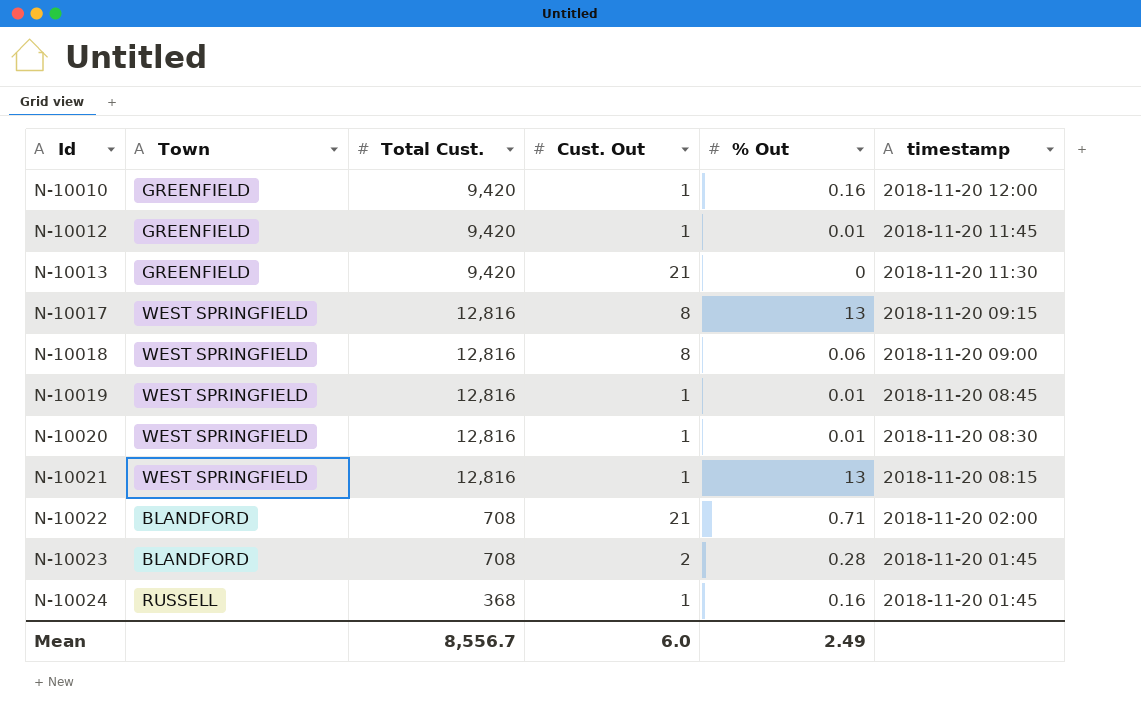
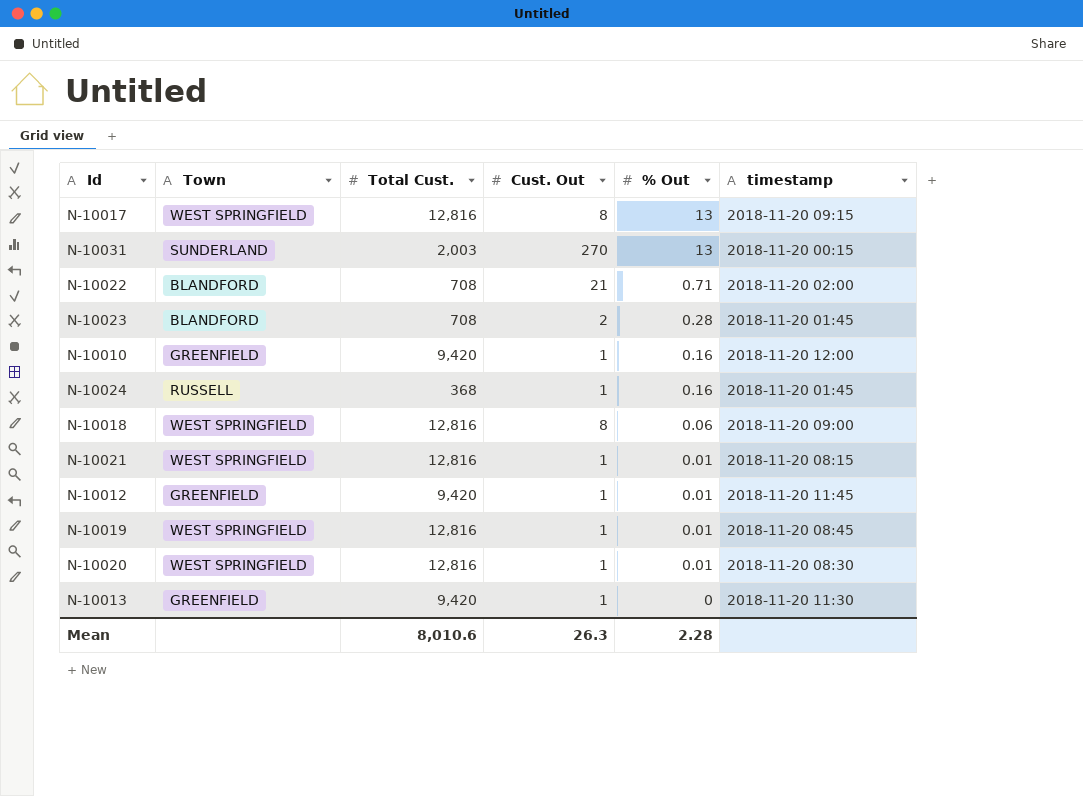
row order: Id ascending -> % Out descending
row N-10031: none -> SUNDERLAND | 2,003 | 270 | 13 | 2018-11-20 00:15
N-10021 | % Out: 13 -> 0.01
N-10013 | Cust. Out: 21 -> 1
Mean | Total Cust.: 8,556.7 -> 8,010.6
Mean | Cust. Out: 6.0 -> 26.3
Mean | % Out: 2.49 -> 2.28

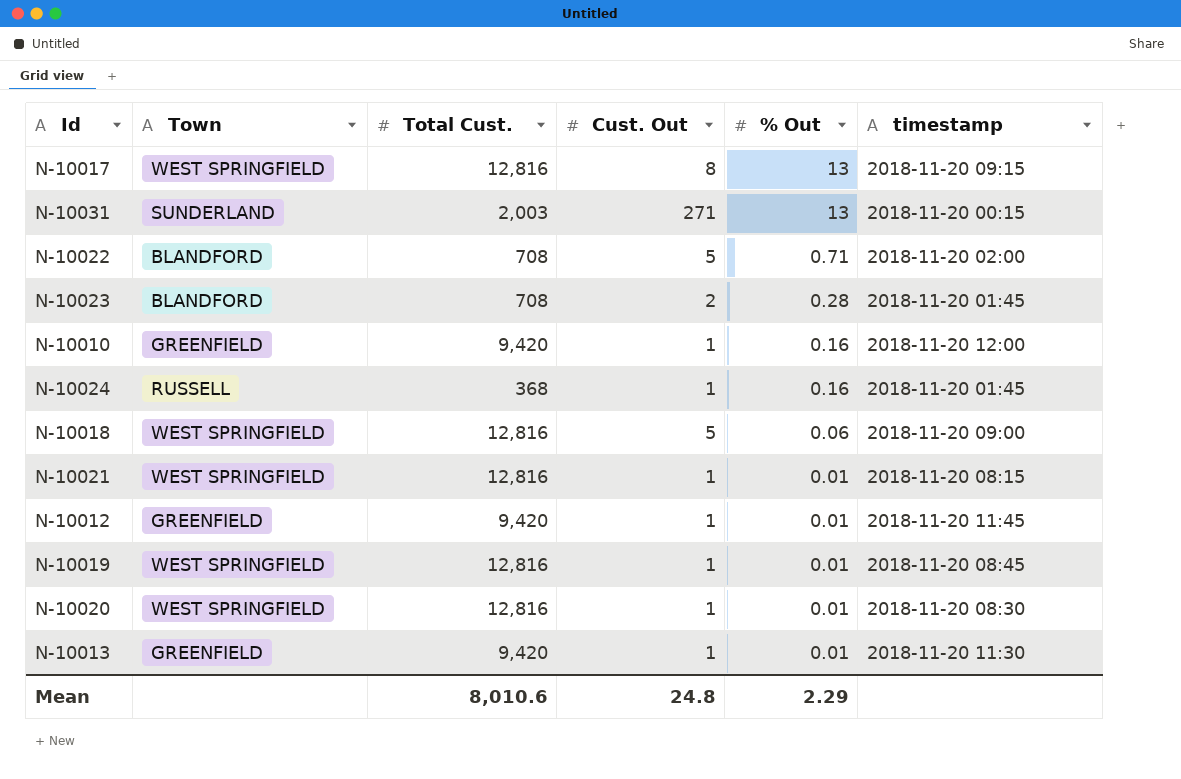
N-10031 | Cust. Out: 270 -> 271
N-10022 | Cust. Out: 21 -> 5
N-10018 | Cust. Out: 8 -> 5
N-10013 | % Out: 0 -> 0.01
Mean | Cust. Out: 26.3 -> 24.8
Mean | % Out: 2.28 -> 2.29

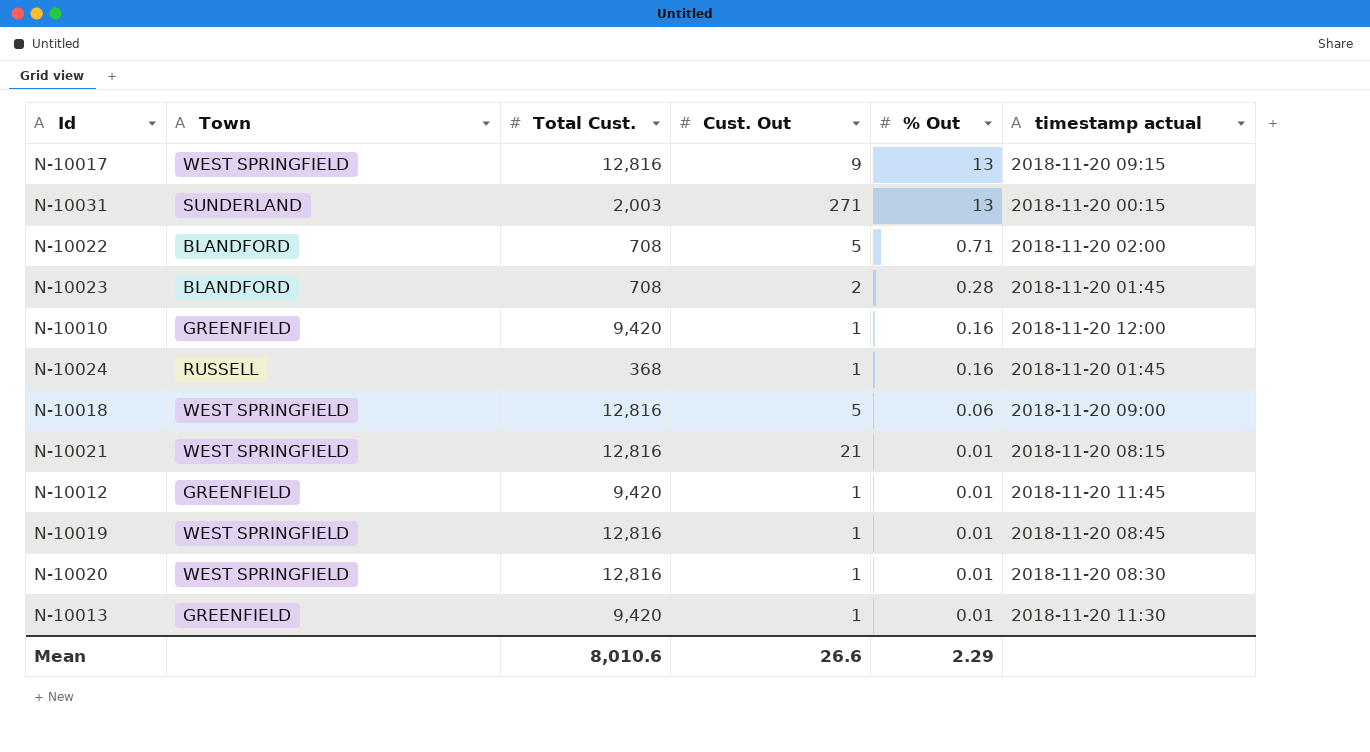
column name: timestamp -> timestamp actual
N-10017 | Cust. Out: 8 -> 9
N-10021 | Cust. Out: 1 -> 21
Mean | Cust. Out: 24.8 -> 26.6

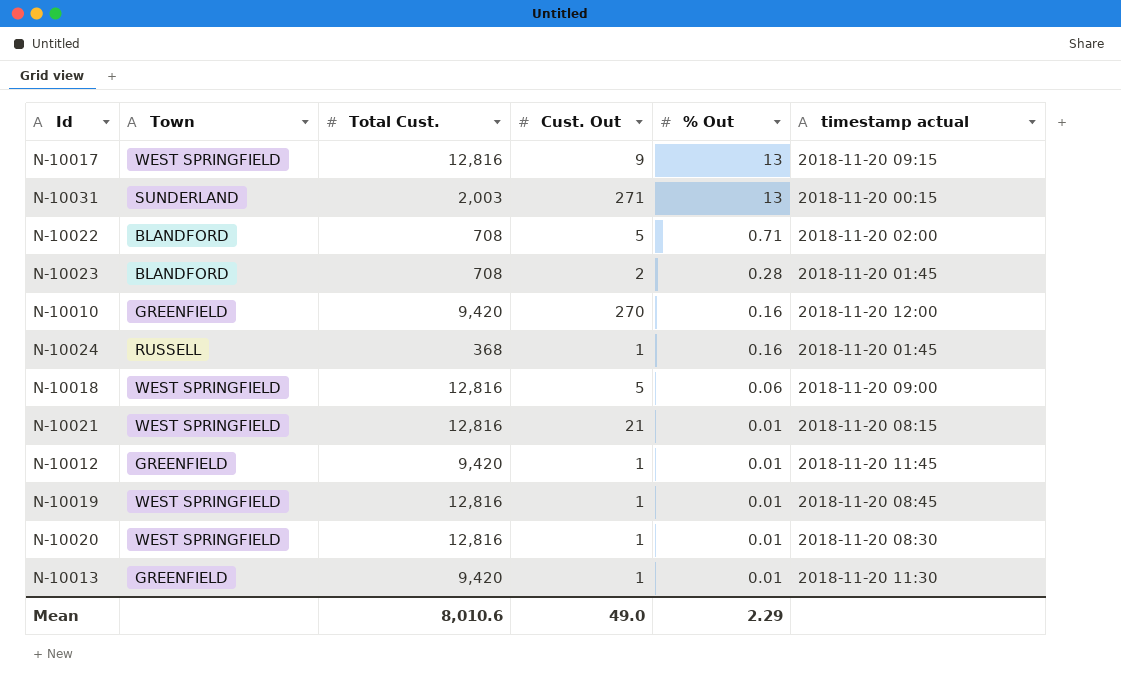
N-10010 | Cust. Out: 1 -> 270
Mean | Cust. Out: 26.6 -> 49.0

